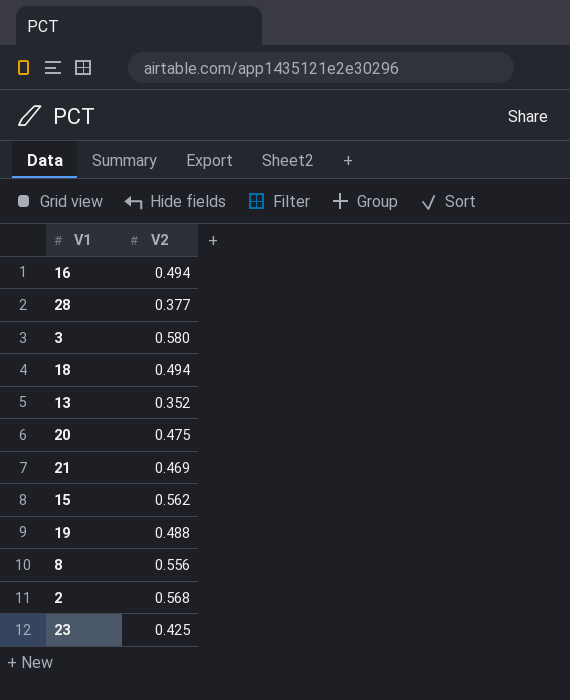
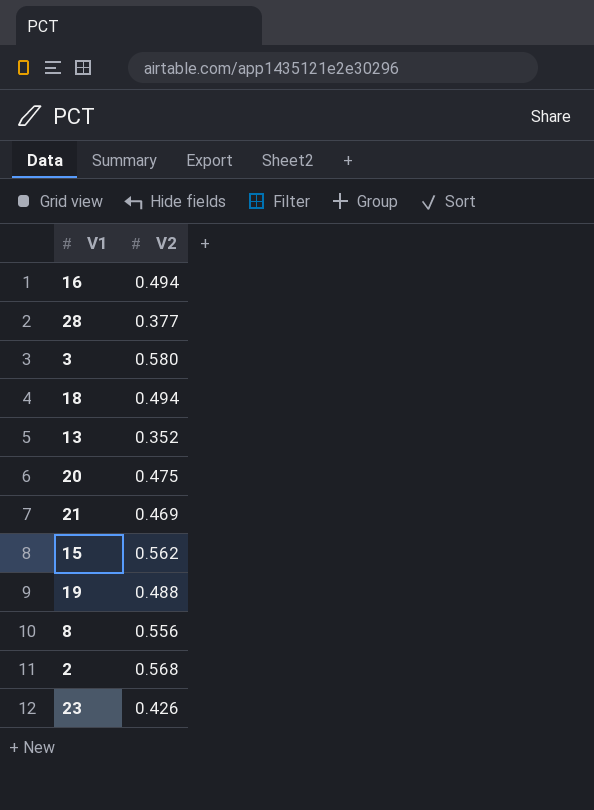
23 | V2: 0.425 -> 0.426

